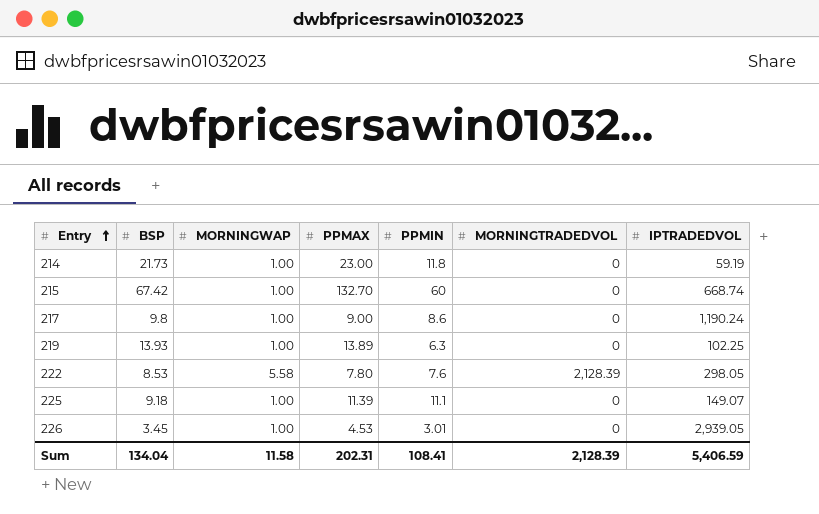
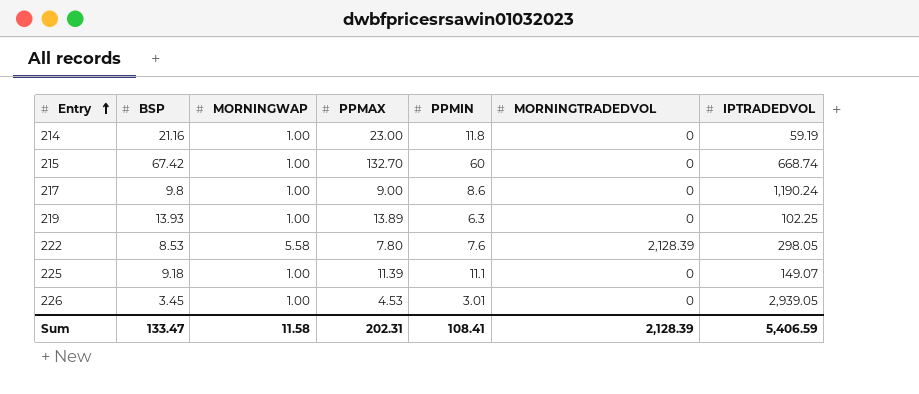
214 | BSP: 21.73 -> 21.16
Sum | BSP: 134.04 -> 133.47

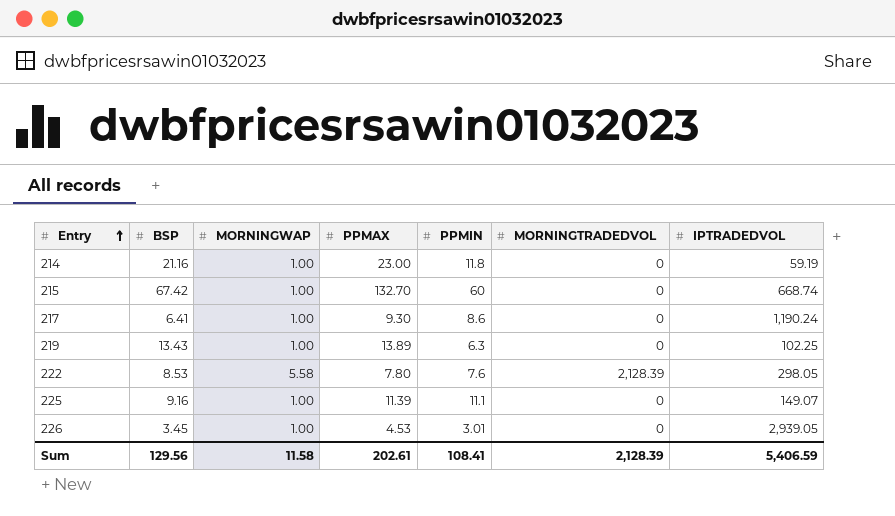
217 | BSP: 9.8 -> 6.41
217 | PPMAX: 9.00 -> 9.30
219 | BSP: 13.93 -> 13.43
225 | BSP: 9.18 -> 9.16
Sum | BSP: 133.47 -> 129.56
Sum | PPMAX: 202.31 -> 202.61

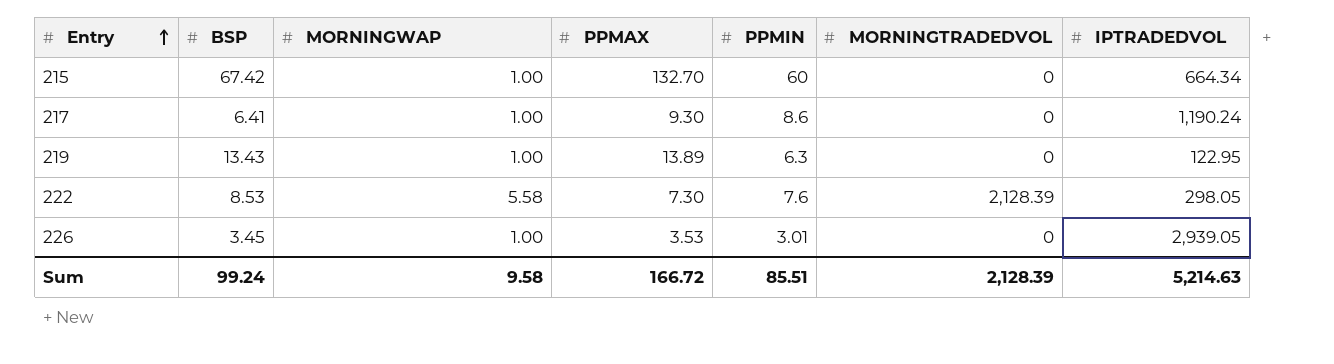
row 214: 21.16 | 1.00 | 23.00 | 11.8 | 0 | 59.19 -> none
row 225: 9.16 | 1.00 | 11.39 | 11.1 | 0 | 149.07 -> none
215 | IPTRADEDVOL: 668.74 -> 664.34
219 | IPTRADEDVOL: 102.25 -> 122.95
222 | PPMAX: 7.80 -> 7.30
226 | PPMAX: 4.53 -> 3.53
Sum | BSP: 129.56 -> 99.24
Sum | MORNINGWAP: 11.58 -> 9.58
Sum | PPMAX: 202.61 -> 166.72
Sum | PPMIN: 108.41 -> 85.51
Sum | IPTRADEDVOL: 5,406.59 -> 5,214.63

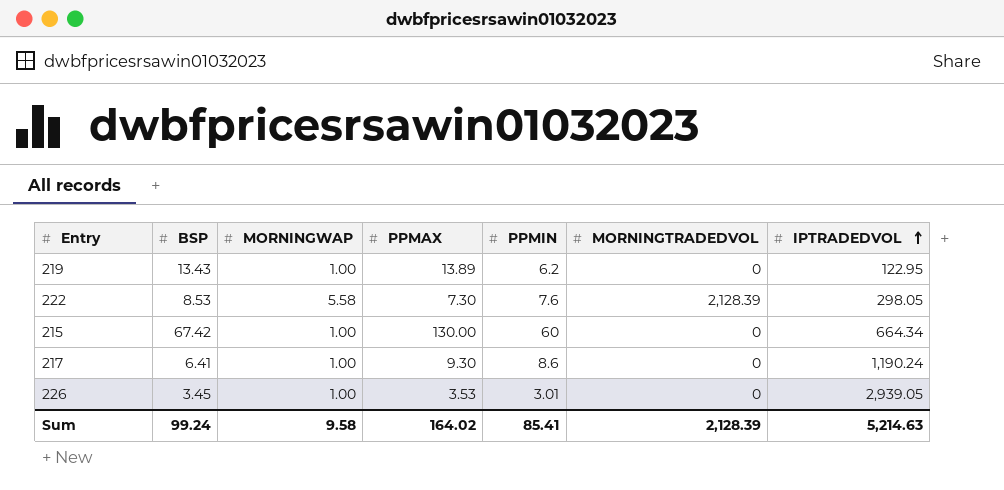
row order: Entry ascending -> IPTRADEDVOL ascending
219 | PPMIN: 6.3 -> 6.2
215 | PPMAX: 132.70 -> 130.00
Sum | PPMAX: 166.72 -> 164.02
Sum | PPMIN: 85.51 -> 85.41

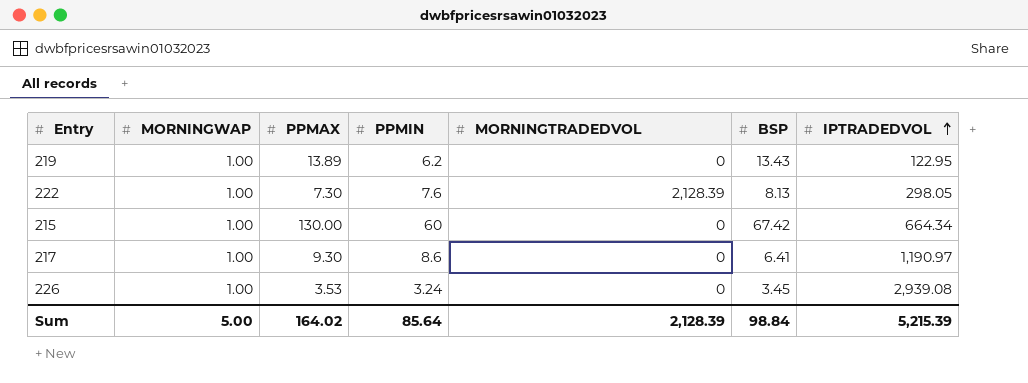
column BSP | position: 2 -> 6
222 | MORNINGWAP: 5.58 -> 1.00
222 | BSP: 8.53 -> 8.13
217 | IPTRADEDVOL: 1,190.24 -> 1,190.97
226 | PPMIN: 3.01 -> 3.24
226 | IPTRADEDVOL: 2,939.05 -> 2,939.08
Sum | MORNINGWAP: 9.58 -> 5.00
Sum | PPMIN: 85.41 -> 85.64
Sum | BSP: 99.24 -> 98.84
Sum | IPTRADEDVOL: 5,214.63 -> 5,215.39

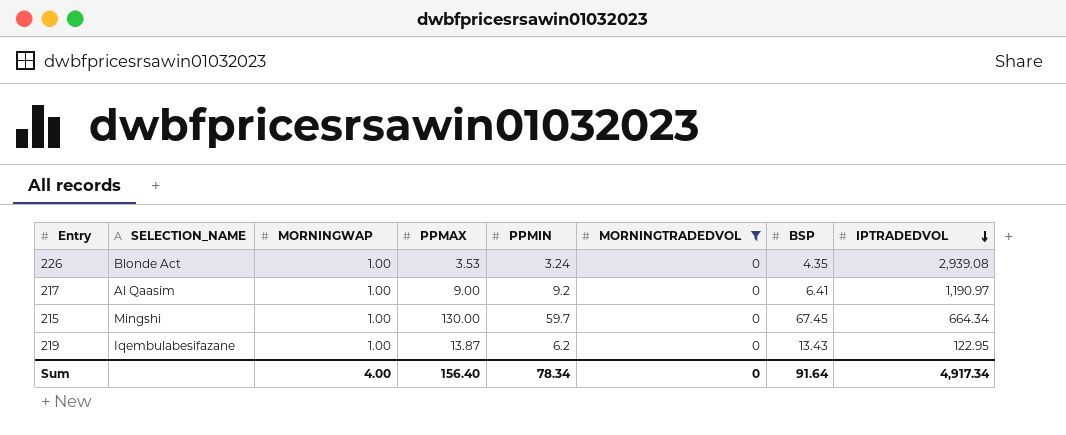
filter: none -> MORNINGTRADEDVOL = 0
row order: IPTRADEDVOL ascending -> IPTRADEDVOL descending
column SELECTION_NAME | position: none -> 2
226 | BSP: 3.45 -> 4.35
217 | PPMAX: 9.30 -> 9.00
217 | PPMIN: 8.6 -> 9.2
215 | PPMIN: 60 -> 59.7
215 | BSP: 67.42 -> 67.45
219 | PPMAX: 13.89 -> 13.87
Sum | MORNINGWAP: 5.00 -> 4.00
Sum | PPMAX: 164.02 -> 156.40
Sum | PPMIN: 85.64 -> 78.34
Sum | MORNINGTRADEDVOL: 2,128.39 -> 0
Sum | BSP: 98.84 -> 91.64
Sum | IPTRADEDVOL: 5,215.39 -> 4,917.34

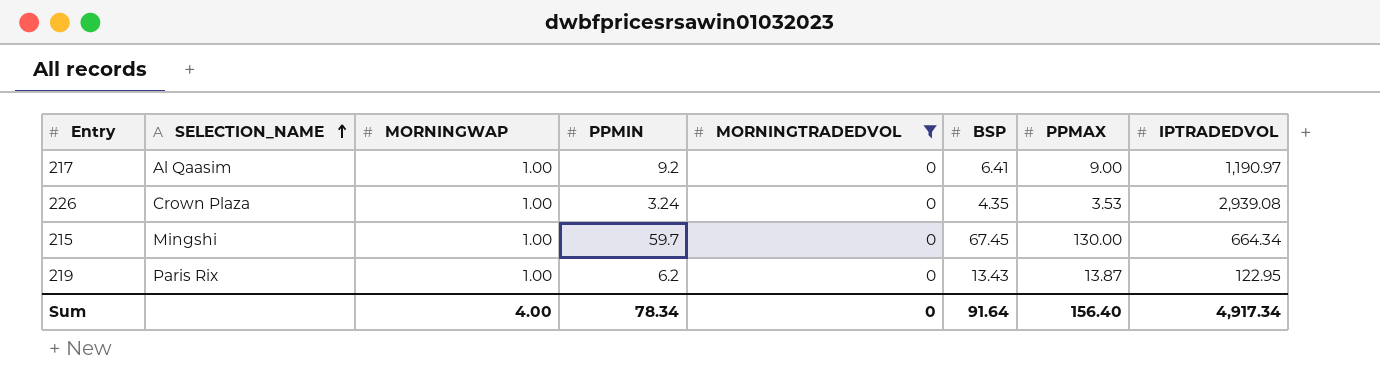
row order: IPTRADEDVOL descending -> SELECTION_NAME ascending
column PPMAX | position: 4 -> 7
226 | SELECTION_NAME: Blonde Act -> Crown Plaza
219 | SELECTION_NAME: Iqembulabesifazane -> Paris Rix

